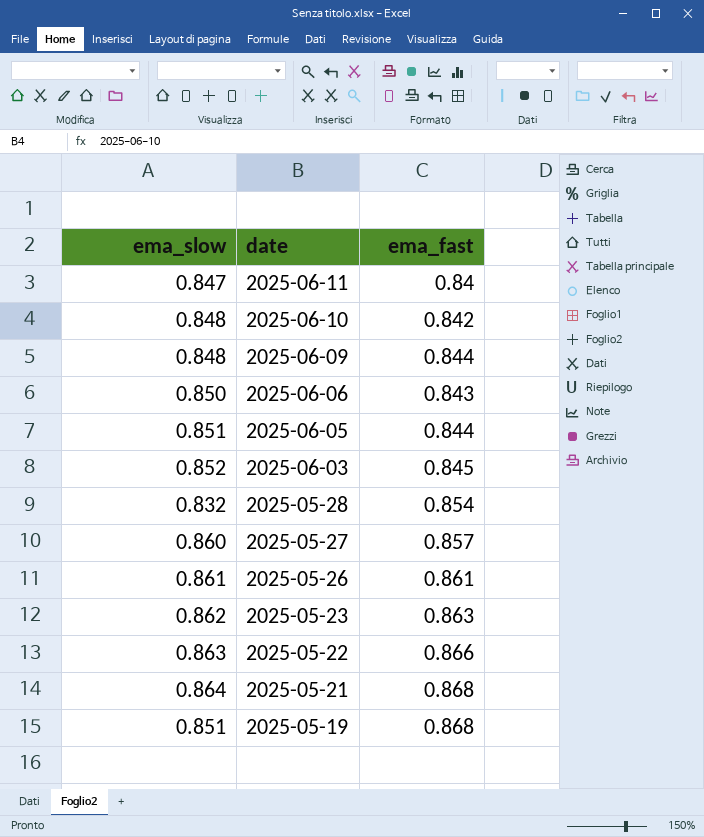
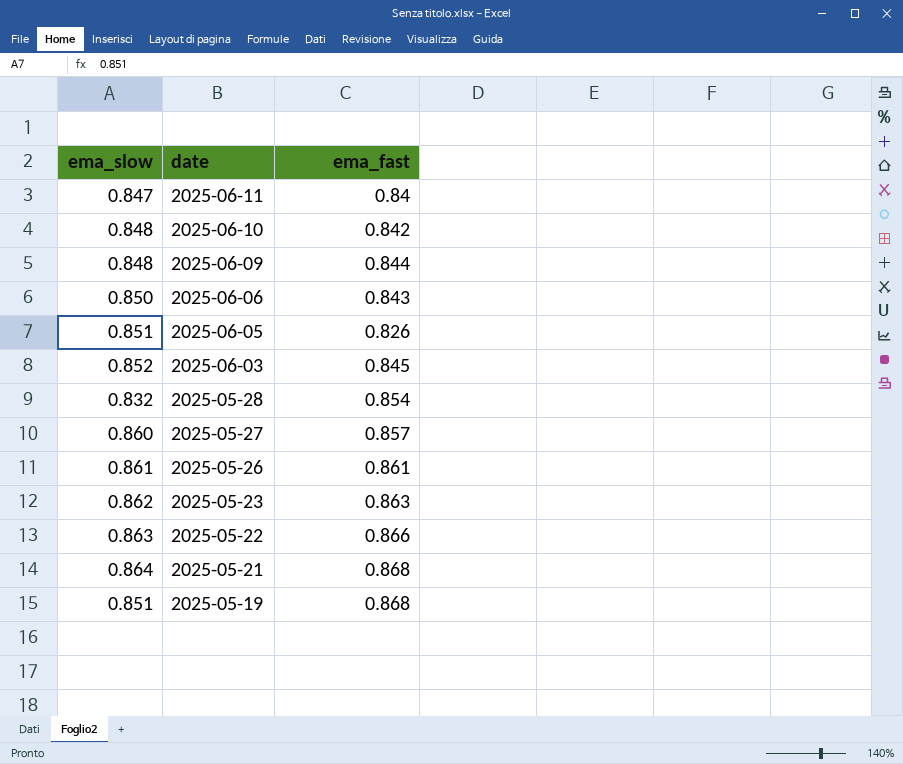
2025-06-05 | ema_fast: 0.844 -> 0.826

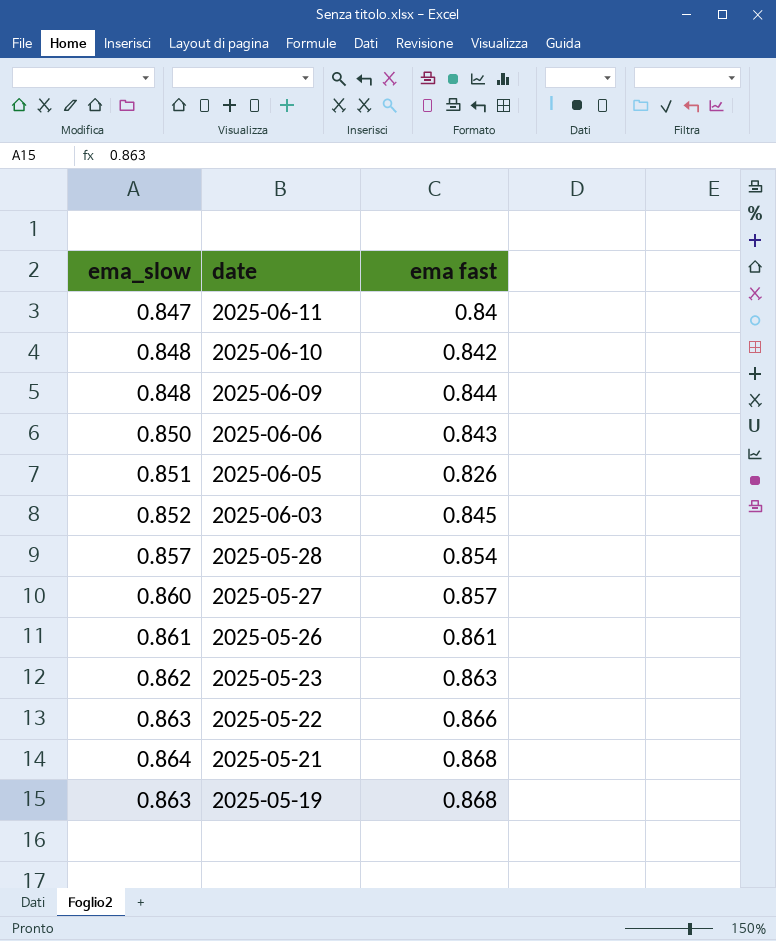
column name: ema_fast -> ema fast
2025-05-28 | ema_slow: 0.832 -> 0.857
2025-05-19 | ema_slow: 0.851 -> 0.863

